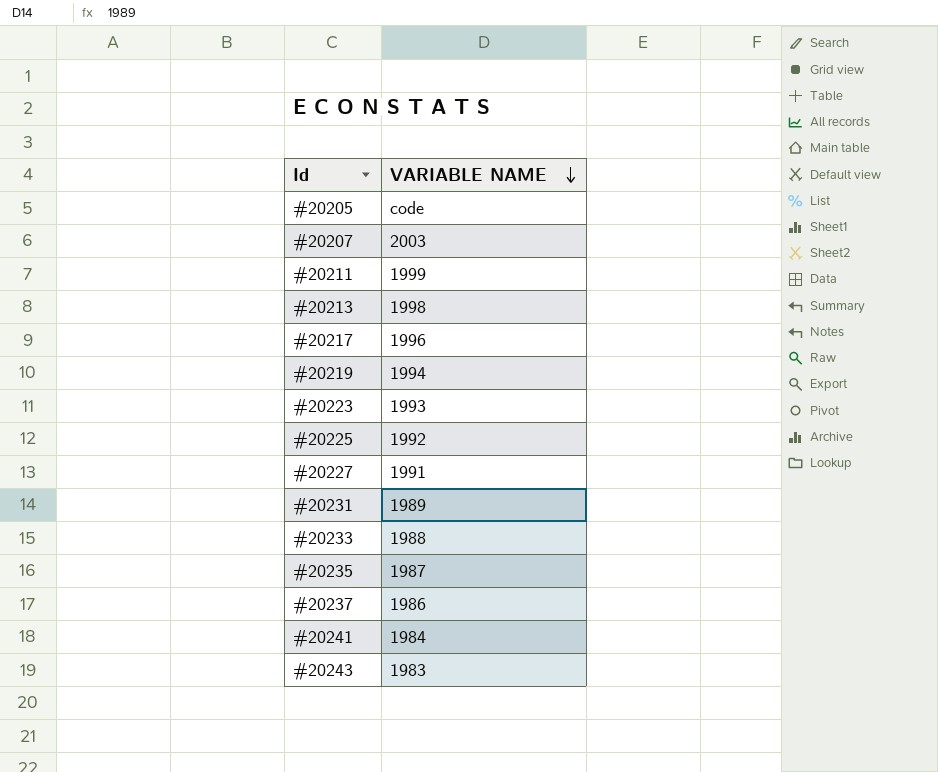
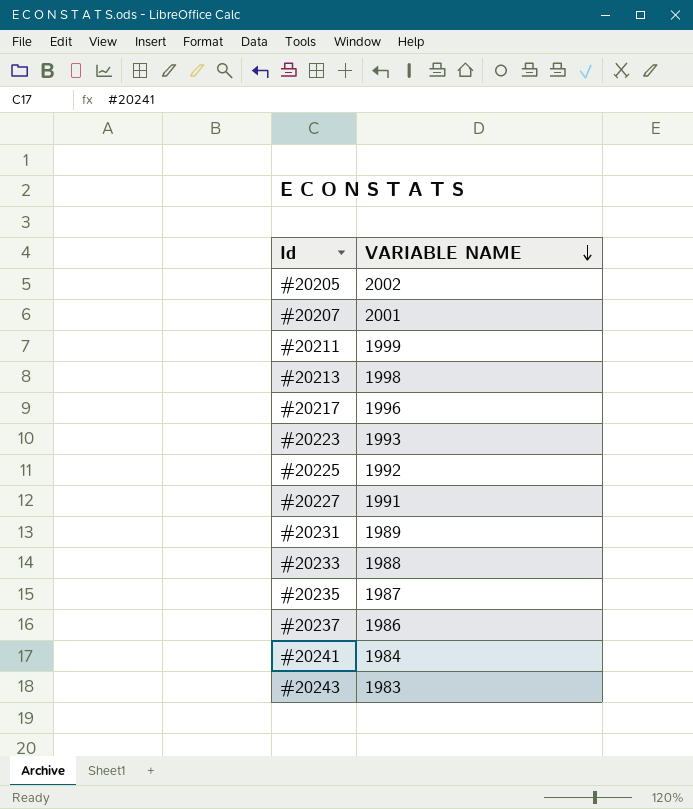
row #20219: 1994 -> none
#20205 | VARIABLE NAME: code -> 2002
#20207 | VARIABLE NAME: 2003 -> 2001

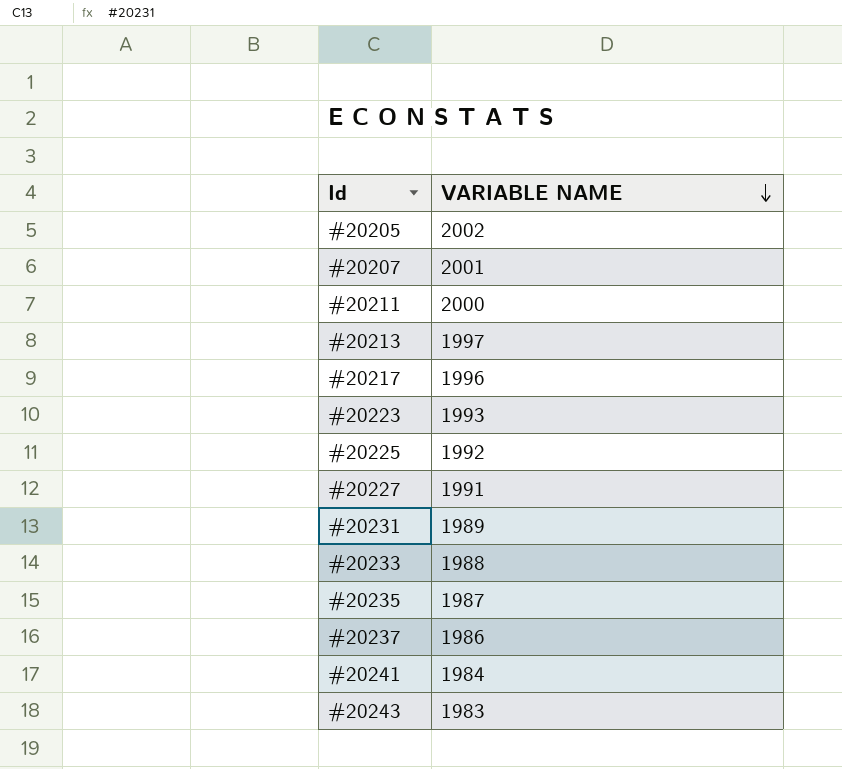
#20211 | VARIABLE NAME: 1999 -> 2000
#20213 | VARIABLE NAME: 1998 -> 1997

